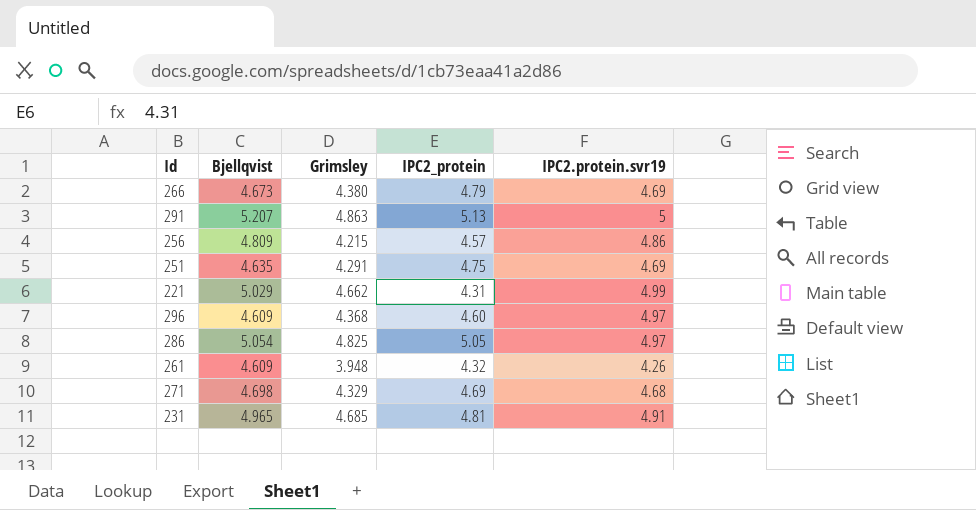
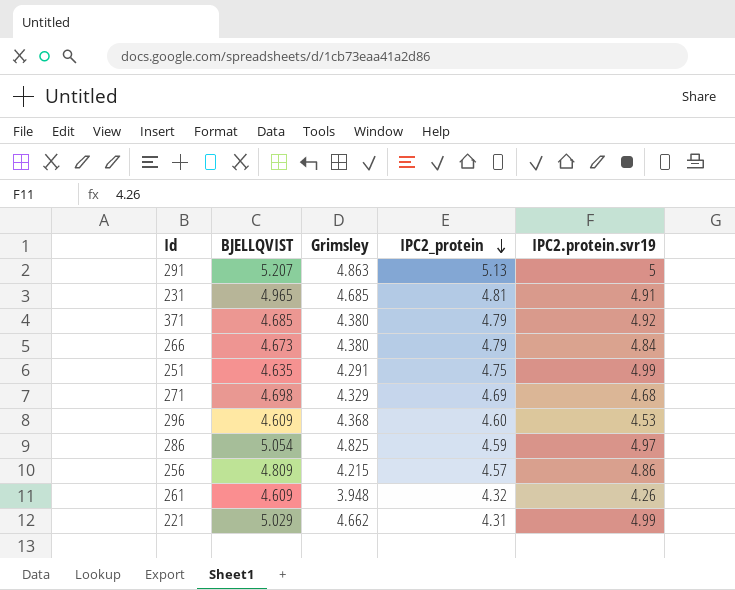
row order: none -> IPC2_protein descending
column name: Bjellqvist -> BJELLQVIST
row 371: none -> 4.685 | 4.380 | 4.79 | 4.92
266 | IPC2.protein.svr19: 4.69 -> 4.84
251 | IPC2.protein.svr19: 4.69 -> 4.99
296 | IPC2.protein.svr19: 4.97 -> 4.53
286 | IPC2_protein: 5.05 -> 4.59

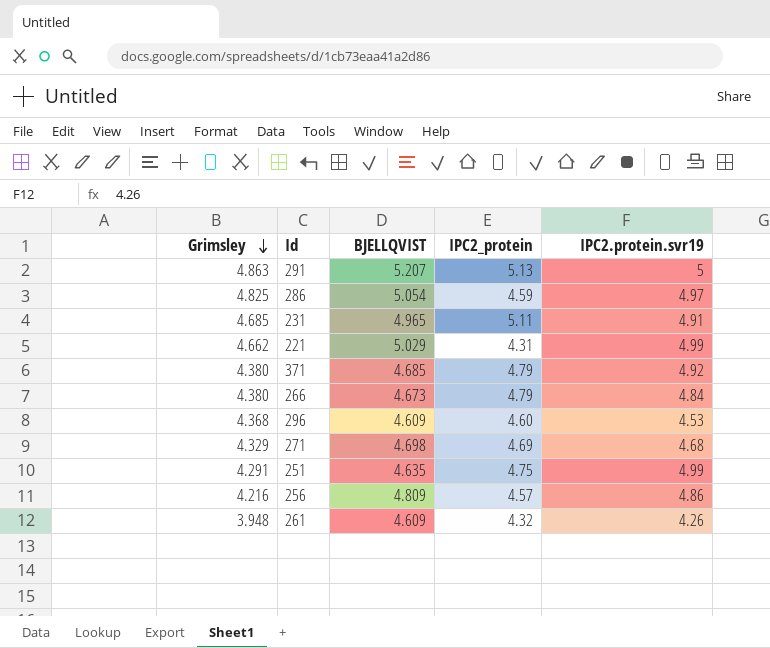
row order: IPC2_protein descending -> Grimsley descending
column Grimsley | position: 3 -> 1
231 | IPC2_protein: 4.81 -> 5.11
256 | Grimsley: 4.215 -> 4.216

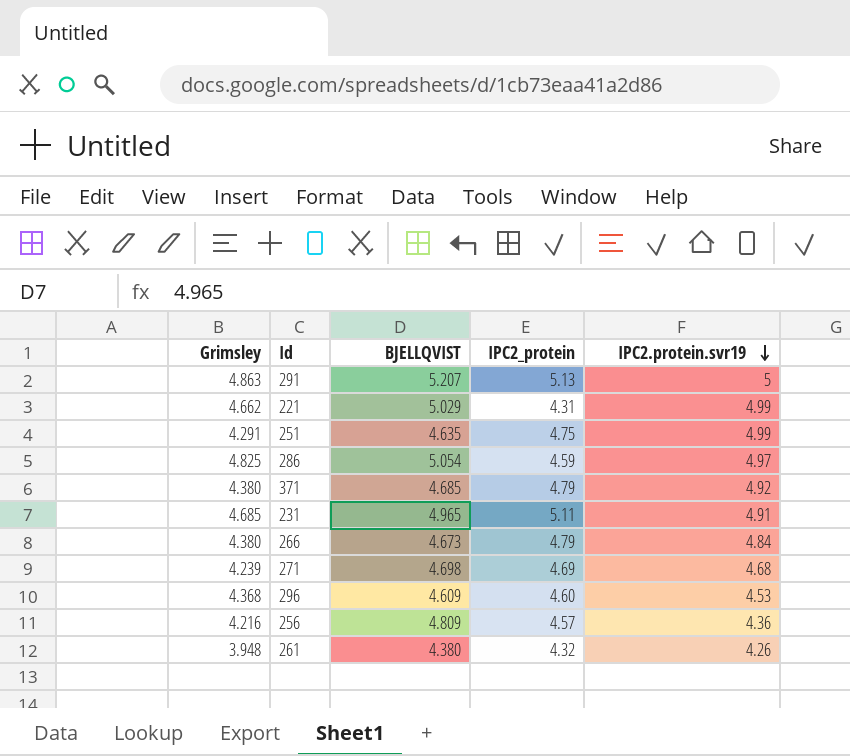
row order: Grimsley descending -> IPC2.protein.svr19 descending
271 | Grimsley: 4.329 -> 4.239
256 | IPC2.protein.svr19: 4.86 -> 4.36
261 | BJELLQVIST: 4.609 -> 4.380

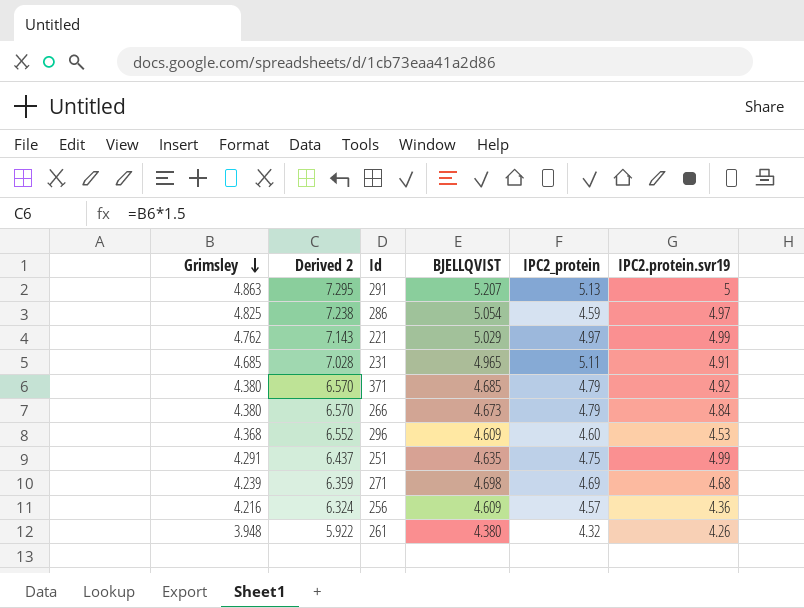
row order: IPC2.protein.svr19 descending -> Grimsley descending
column Derived 2 | formula: none -> [Grimsley] * 1.5
221 | Grimsley: 4.662 -> 4.762
221 | IPC2_protein: 4.31 -> 4.97
256 | BJELLQVIST: 4.809 -> 4.609

